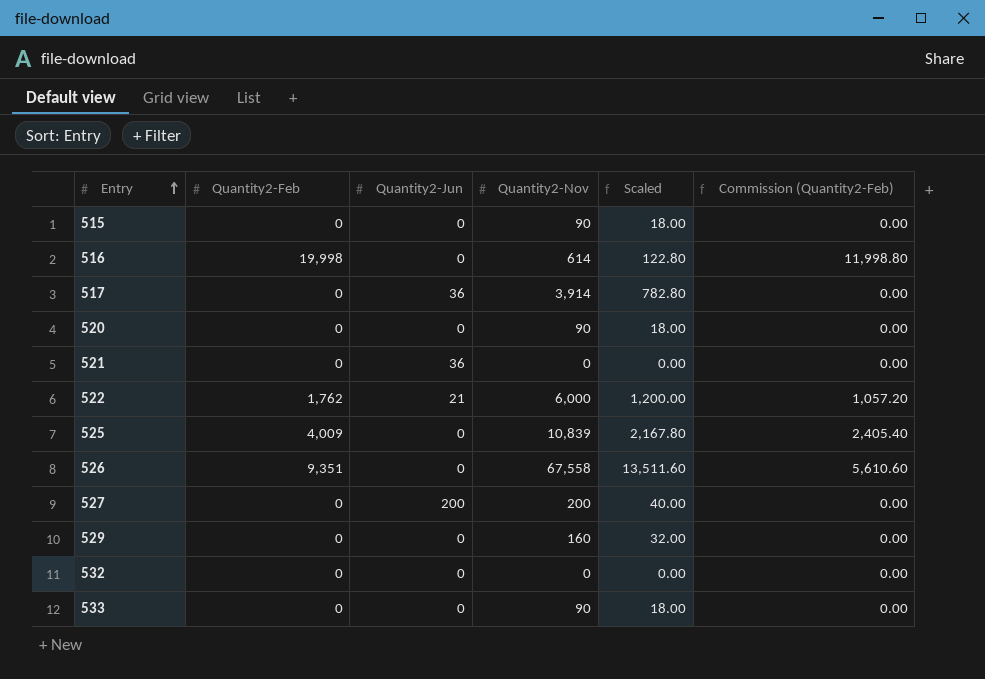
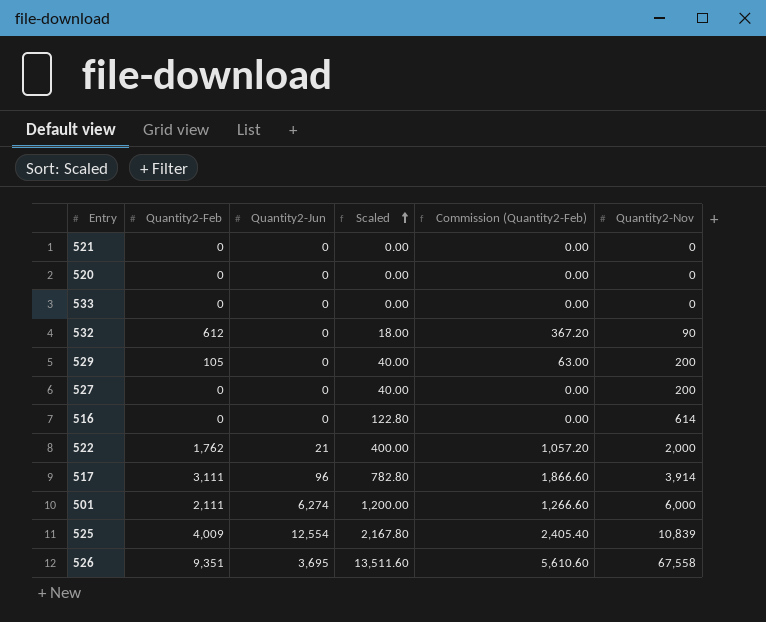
row order: Entry ascending -> Scaled ascending
column Quantity2-Nov | position: 4 -> 6
row 515: 0 | 0 | 90 | 18.00 | 0.00 -> none
521 | Quantity2-Jun: 36 -> 0
520 | Scaled: 18.00 -> 0.00
520 | Quantity2-Nov: 90 -> 0
533 | Scaled: 18.00 -> 0.00
533 | Quantity2-Nov: 90 -> 0
532 | Quantity2-Feb: 0 -> 612
532 | Scaled: 0.00 -> 18.00
532 | Commission (Quantity2-Feb): 0.00 -> 367.20
532 | Quantity2-Nov: 0 -> 90
529 | Quantity2-Feb: 0 -> 105
529 | Scaled: 32.00 -> 40.00
529 | Commission (Quantity2-Feb): 0.00 -> 63.00
529 | Quantity2-Nov: 160 -> 200
527 | Quantity2-Jun: 200 -> 0
516 | Quantity2-Feb: 19,998 -> 0
516 | Commission (Quantity2-Feb): 11,998.80 -> 0.00
522 | Scaled: 1,200.00 -> 400.00
522 | Quantity2-Nov: 6,000 -> 2,000
517 | Quantity2-Feb: 0 -> 3,111
517 | Quantity2-Jun: 36 -> 96
517 | Commission (Quantity2-Feb): 0.00 -> 1,866.60
row 501: none -> 2,111 | 6,274 | 1,200.00 | 1,266.60 | 6,000
525 | Quantity2-Jun: 0 -> 12,554
526 | Quantity2-Jun: 0 -> 3,695

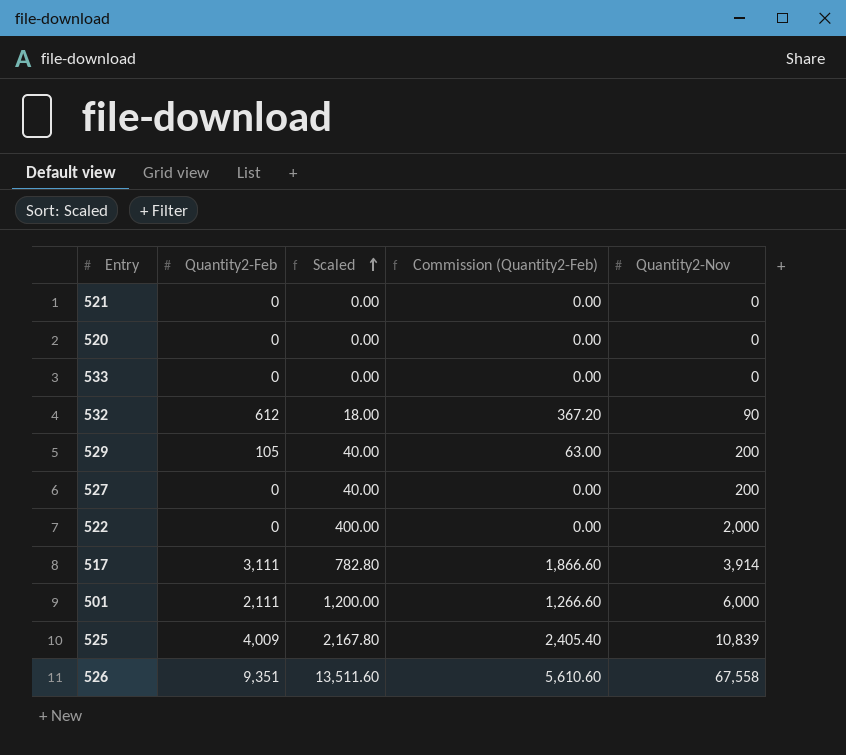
column Quantity2-Jun | position: 3 -> none
row 516: 0 | 0 | 122.80 | 0.00 | 614 -> none
522 | Quantity2-Feb: 1,762 -> 0
522 | Commission (Quantity2-Feb): 1,057.20 -> 0.00

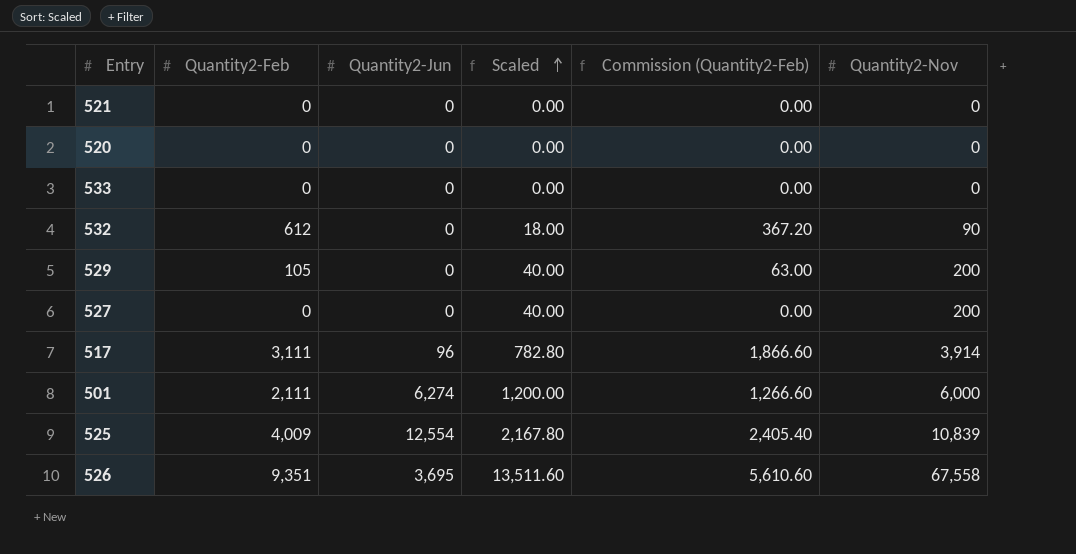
column Quantity2-Jun | position: none -> 3
row 522: 0 | 400.00 | 0.00 | 2,000 -> none

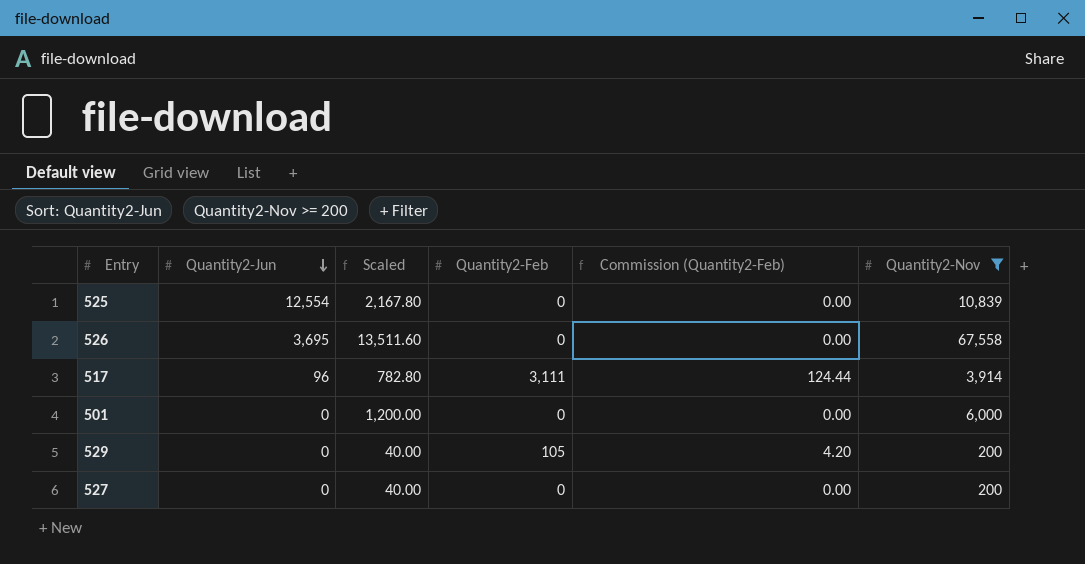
filter: none -> Quantity2-Nov >= 200
row order: Scaled ascending -> Quantity2-Jun descending
column Quantity2-Feb | position: 2 -> 4
column Commission (Quantity2-Feb) | formula: [Quantity2-Feb] * 0.6 -> [Quantity2-Feb] * 0.04
525 | Quantity2-Feb: 4,009 -> 0
526 | Quantity2-Feb: 9,351 -> 0
501 | Quantity2-Jun: 6,274 -> 0
501 | Quantity2-Feb: 2,111 -> 0

